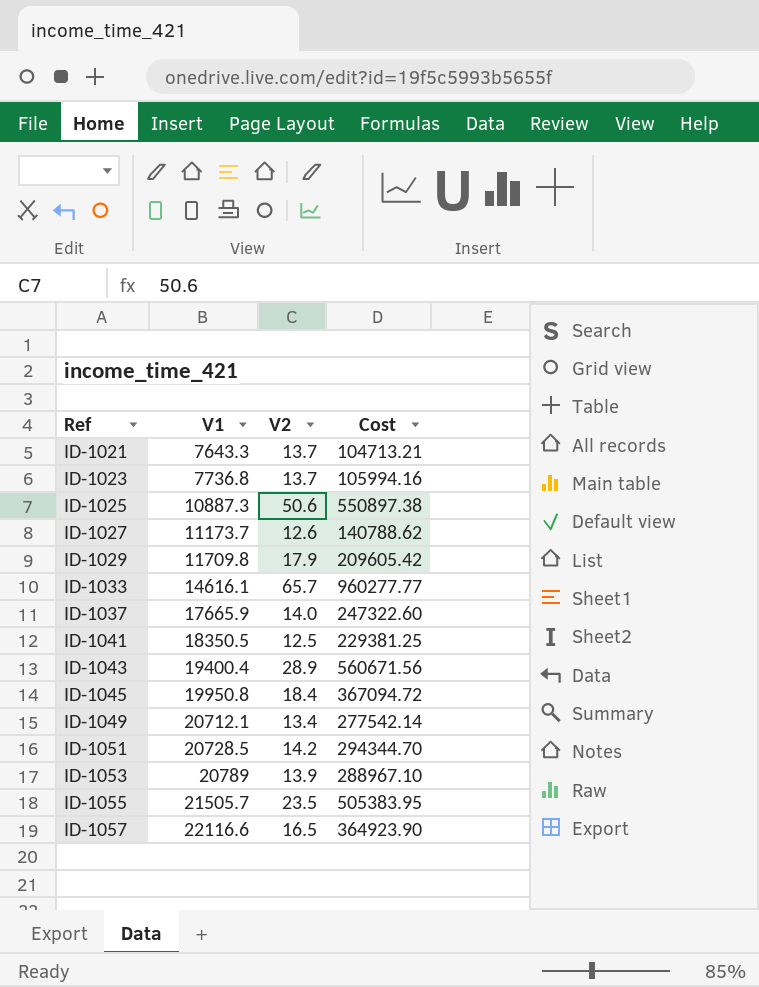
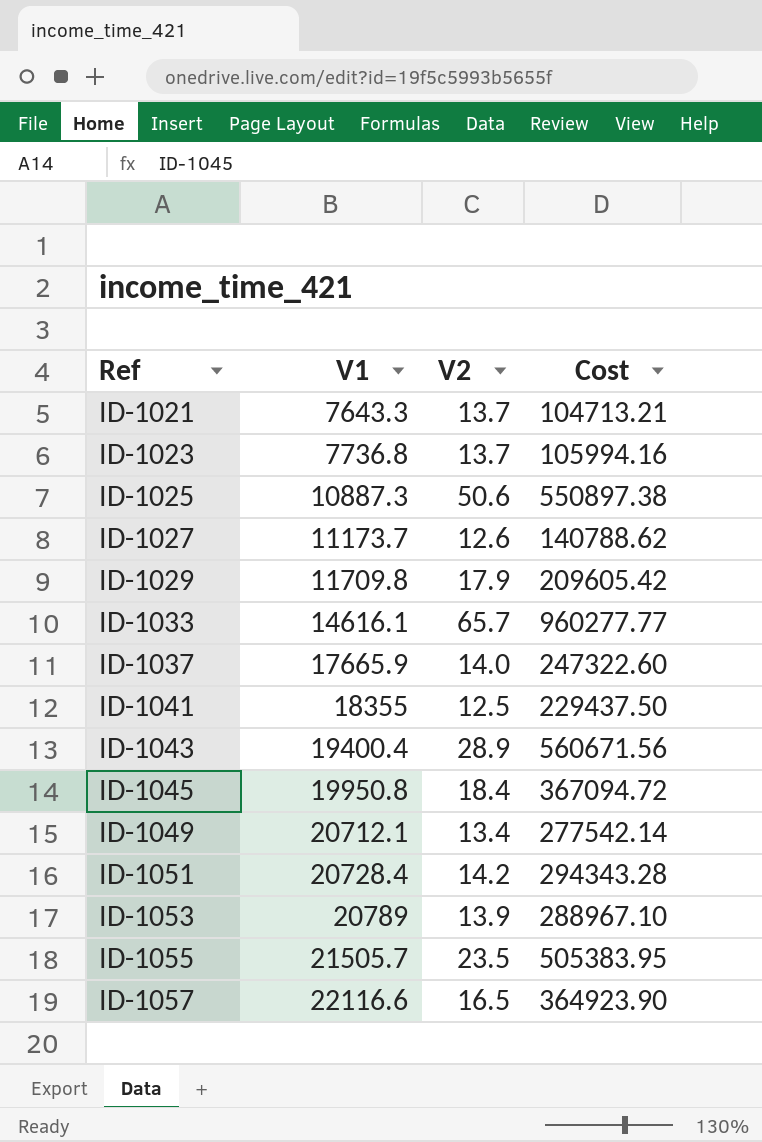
ID-1041 | V1: 18350.5 -> 18355
ID-1041 | Cost: 229381.25 -> 229437.50
ID-1051 | V1: 20728.5 -> 20728.4
ID-1051 | Cost: 294344.70 -> 294343.28

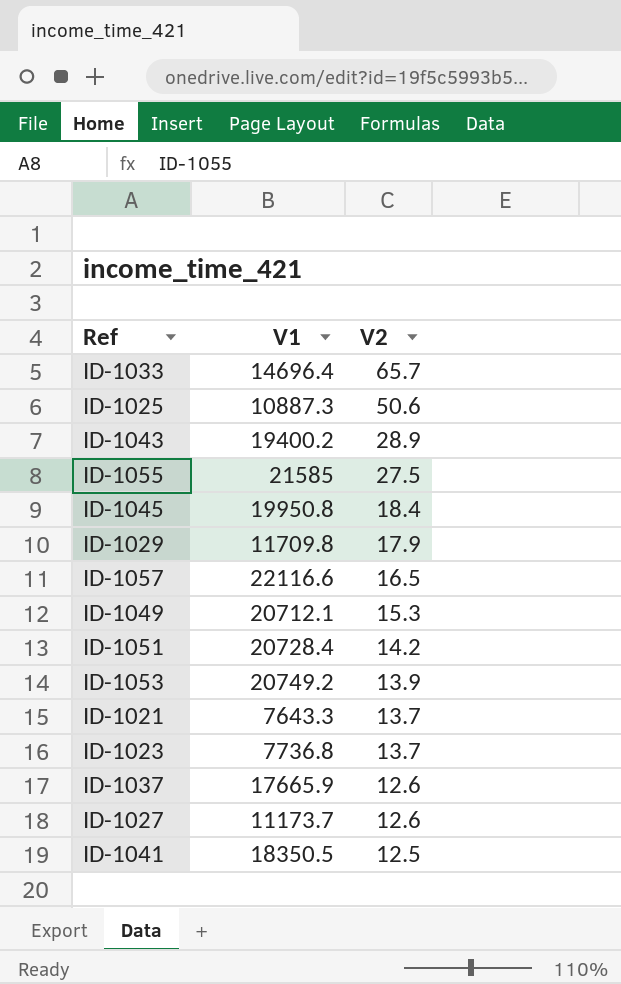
row order: Ref ascending -> V2 descending
column Cost | formula: [V1] * [V2] -> none
ID-1033 | V1: 14616.1 -> 14696.4
ID-1043 | V1: 19400.4 -> 19400.2
ID-1055 | V1: 21505.7 -> 21585
ID-1055 | V2: 23.5 -> 27.5
ID-1049 | V2: 13.4 -> 15.3
ID-1053 | V1: 20789 -> 20749.2
ID-1037 | V2: 14.0 -> 12.6
ID-1041 | V1: 18355 -> 18350.5

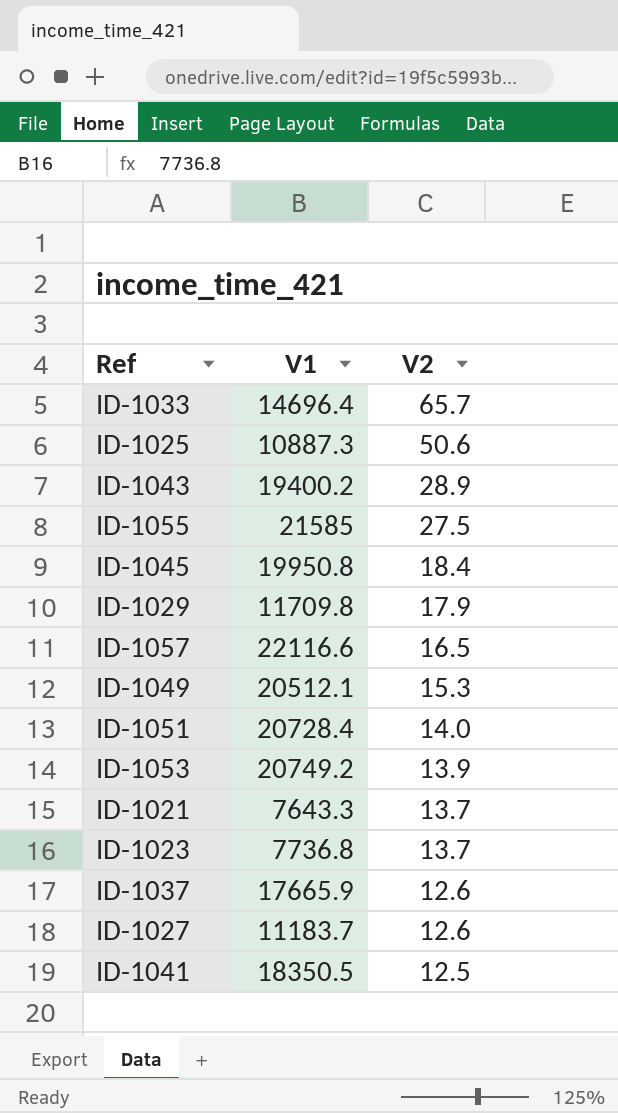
ID-1049 | V1: 20712.1 -> 20512.1
ID-1051 | V2: 14.2 -> 14.0
ID-1027 | V1: 11173.7 -> 11183.7

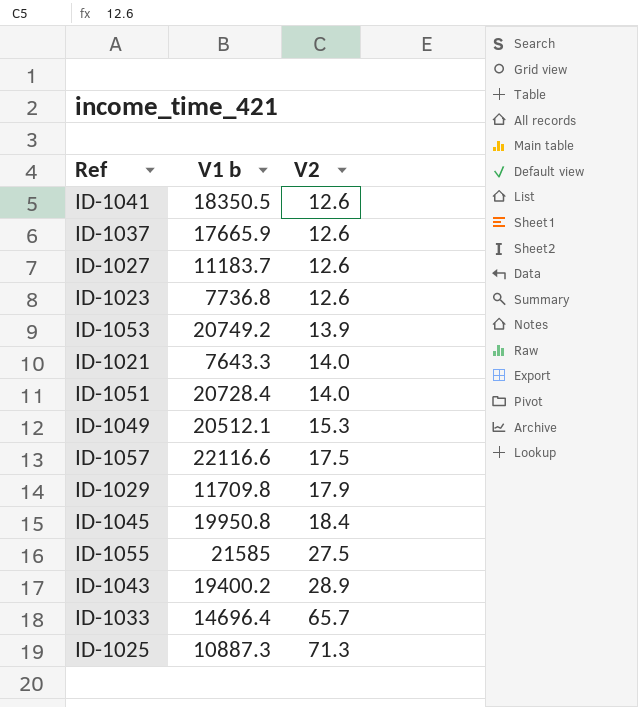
row order: V2 descending -> V2 ascending
column name: V1 -> V1 b
ID-1041 | V2: 12.5 -> 12.6
ID-1023 | V2: 13.7 -> 12.6
ID-1021 | V2: 13.7 -> 14.0
ID-1057 | V2: 16.5 -> 17.5
ID-1025 | V2: 50.6 -> 71.3

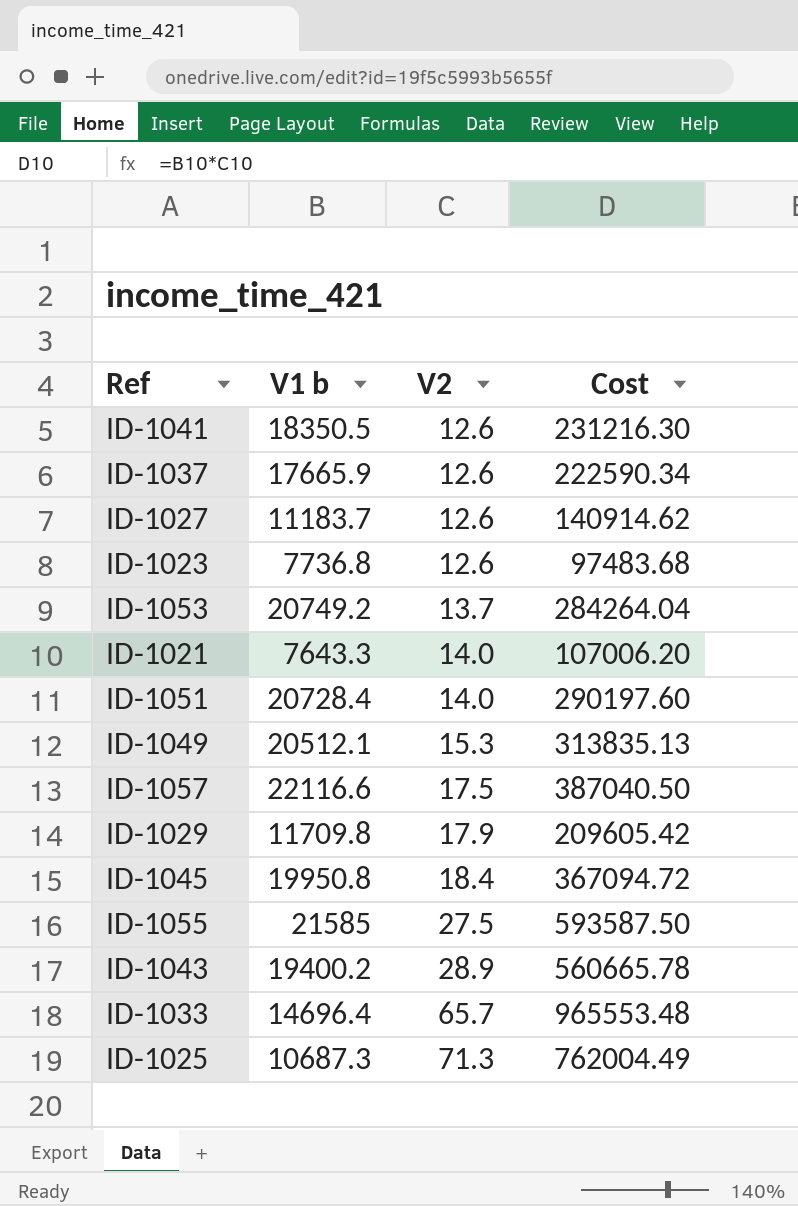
column Cost | formula: none -> [V1 b] * [V2]
ID-1053 | V2: 13.9 -> 13.7
ID-1025 | V1 b: 10887.3 -> 10687.3

